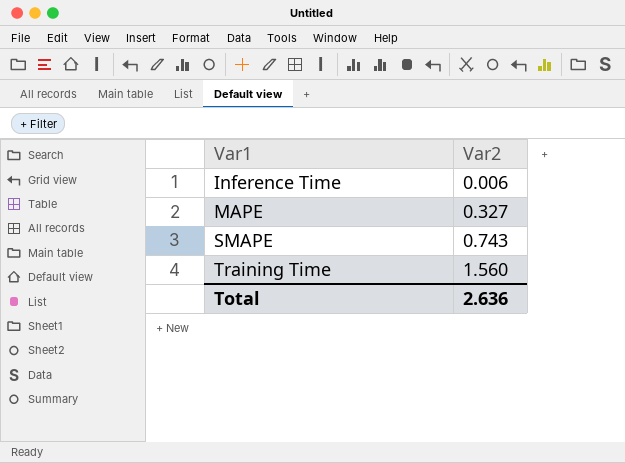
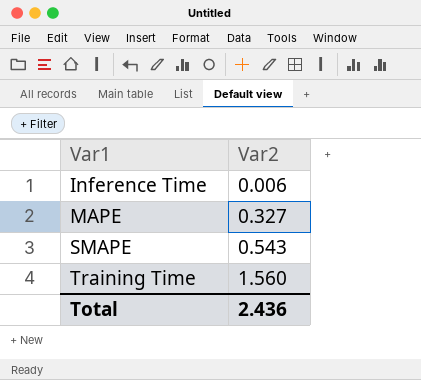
SMAPE | Var2: 0.743 -> 0.543
Total | Var2: 2.636 -> 2.436

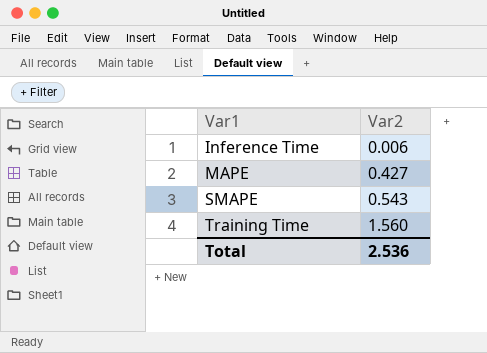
MAPE | Var2: 0.327 -> 0.427
Total | Var2: 2.436 -> 2.536

